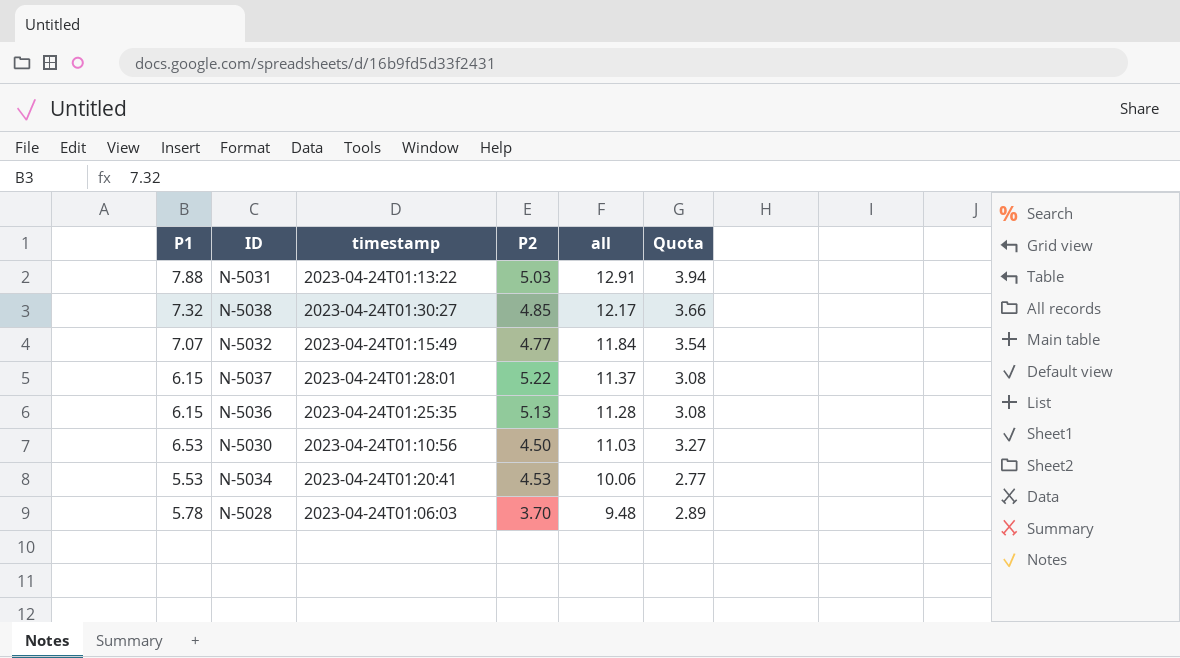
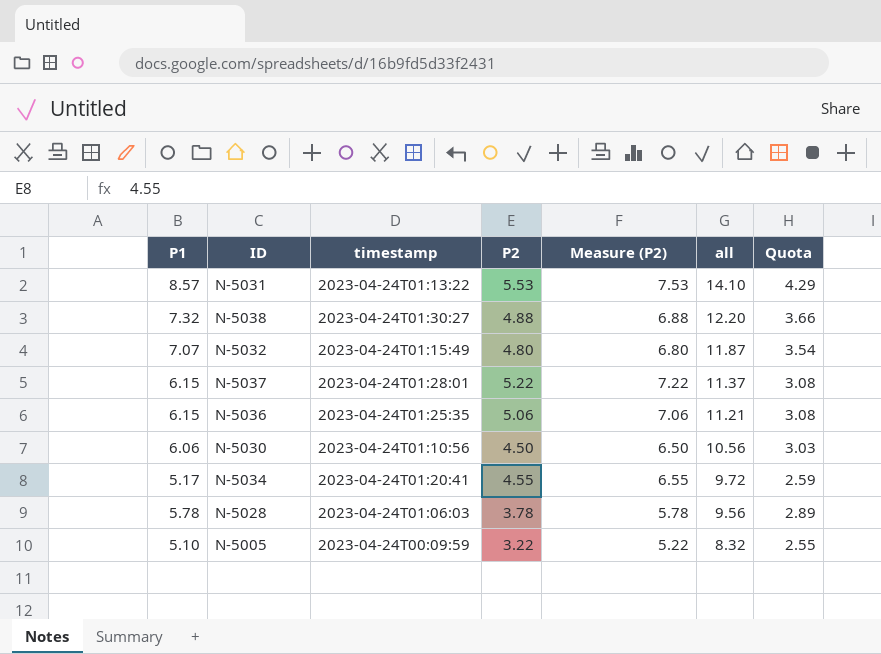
column Measure (P2) | formula: none -> [P2] + 2
N-5031 | P1: 7.88 -> 8.57
N-5031 | P2: 5.03 -> 5.53
N-5031 | all: 12.91 -> 14.10
N-5031 | Quota: 3.94 -> 4.29
N-5038 | P2: 4.85 -> 4.88
N-5038 | all: 12.17 -> 12.20
N-5032 | P2: 4.77 -> 4.80
N-5032 | all: 11.84 -> 11.87
N-5036 | P2: 5.13 -> 5.06
N-5036 | all: 11.28 -> 11.21
N-5030 | P1: 6.53 -> 6.06
N-5030 | all: 11.03 -> 10.56
N-5030 | Quota: 3.27 -> 3.03
N-5034 | P1: 5.53 -> 5.17
N-5034 | P2: 4.53 -> 4.55
N-5034 | all: 10.06 -> 9.72
N-5034 | Quota: 2.77 -> 2.59
N-5028 | P2: 3.70 -> 3.78
N-5028 | all: 9.48 -> 9.56
row N-5005: none -> 5.10 | 2023-04-24T00:09:59 | 3.22 | 5.22 | 8.32 | 2.55

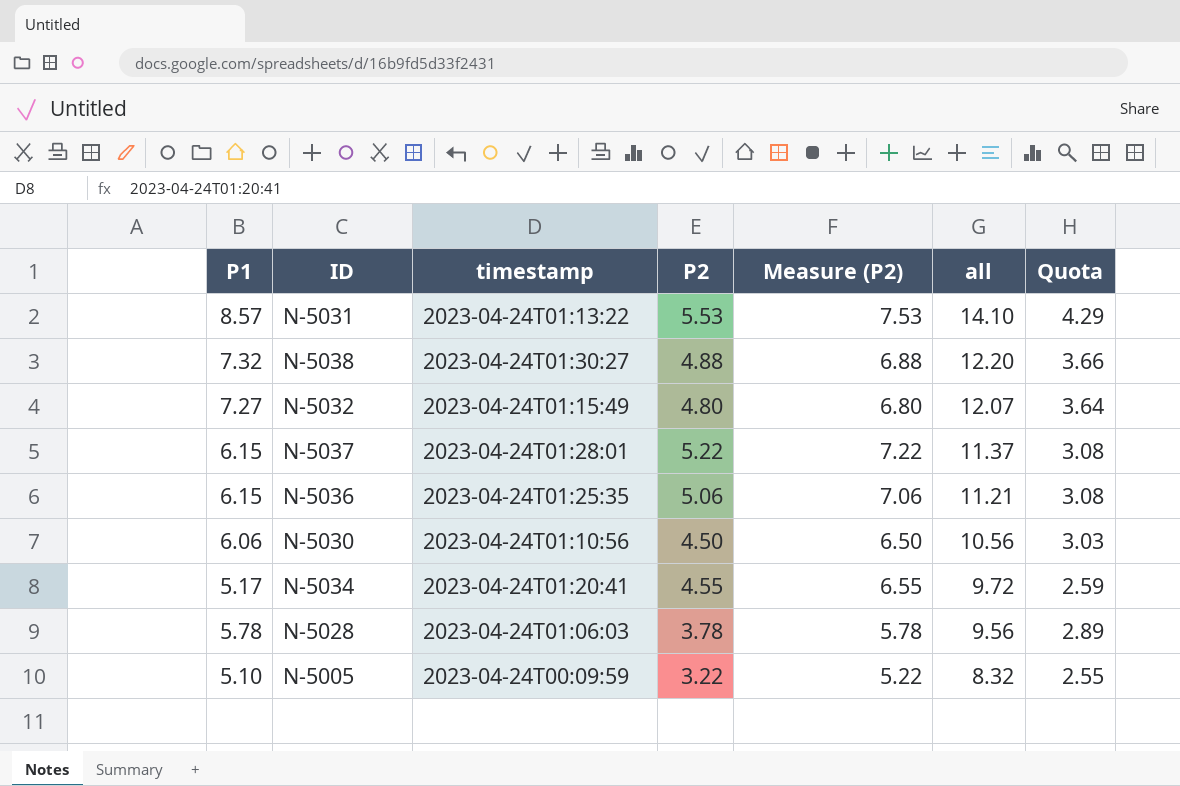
N-5032 | P1: 7.07 -> 7.27
N-5032 | all: 11.87 -> 12.07
N-5032 | Quota: 3.54 -> 3.64

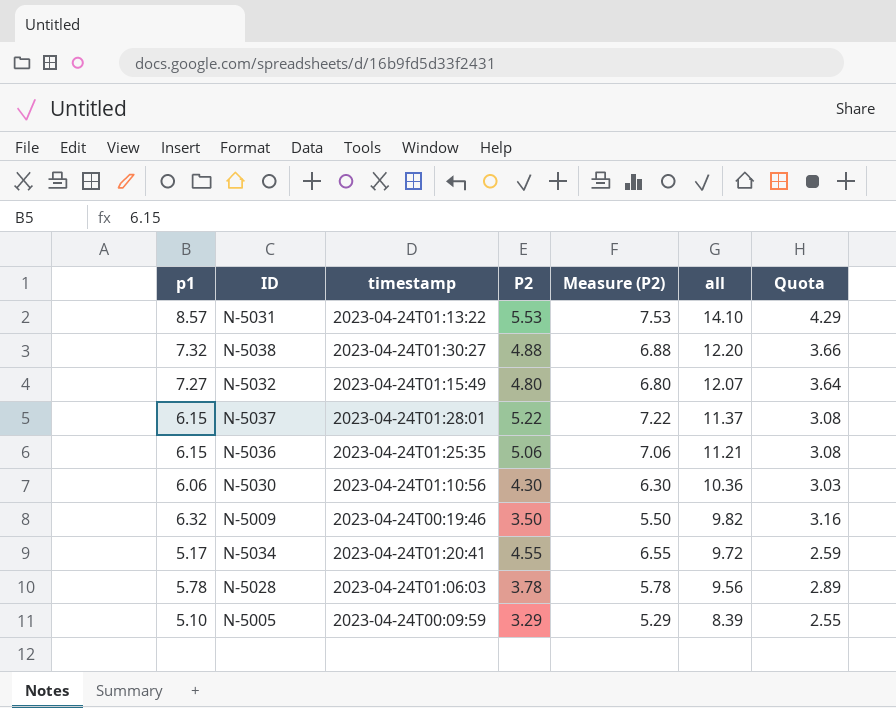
column name: P1 -> p1
N-5030 | P2: 4.50 -> 4.30
N-5030 | Measure (P2): 6.50 -> 6.30
N-5030 | all: 10.56 -> 10.36
row N-5009: none -> 6.32 | 2023-04-24T00:19:46 | 3.50 | 5.50 | 9.82 | 3.16
N-5005 | P2: 3.22 -> 3.29
N-5005 | Measure (P2): 5.22 -> 5.29
N-5005 | all: 8.32 -> 8.39

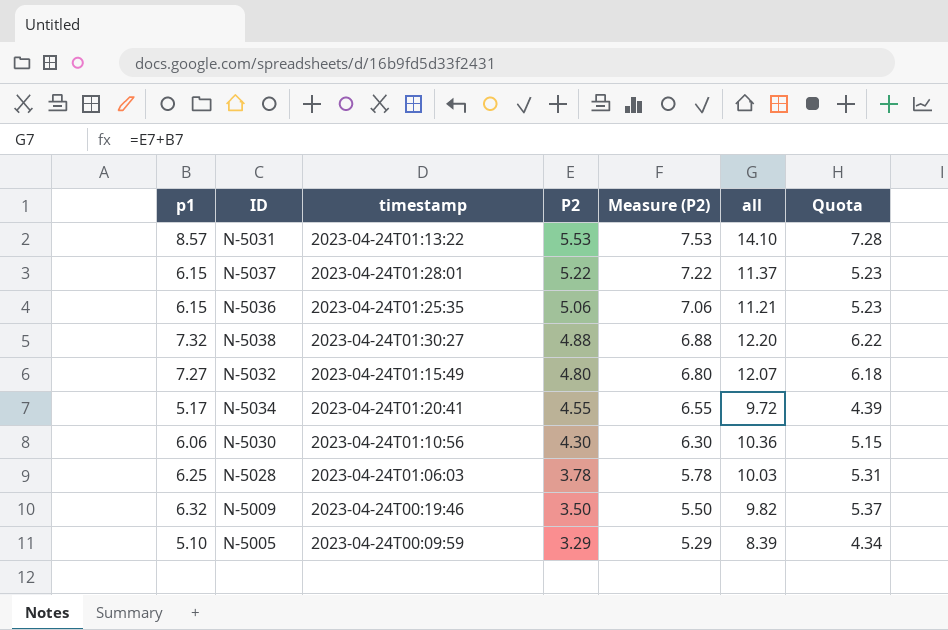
row order: all descending -> P2 descending
column Quota | formula: [p1] * 0.5 -> [p1] * 0.85
N-5028 | p1: 5.78 -> 6.25
N-5028 | all: 9.56 -> 10.03

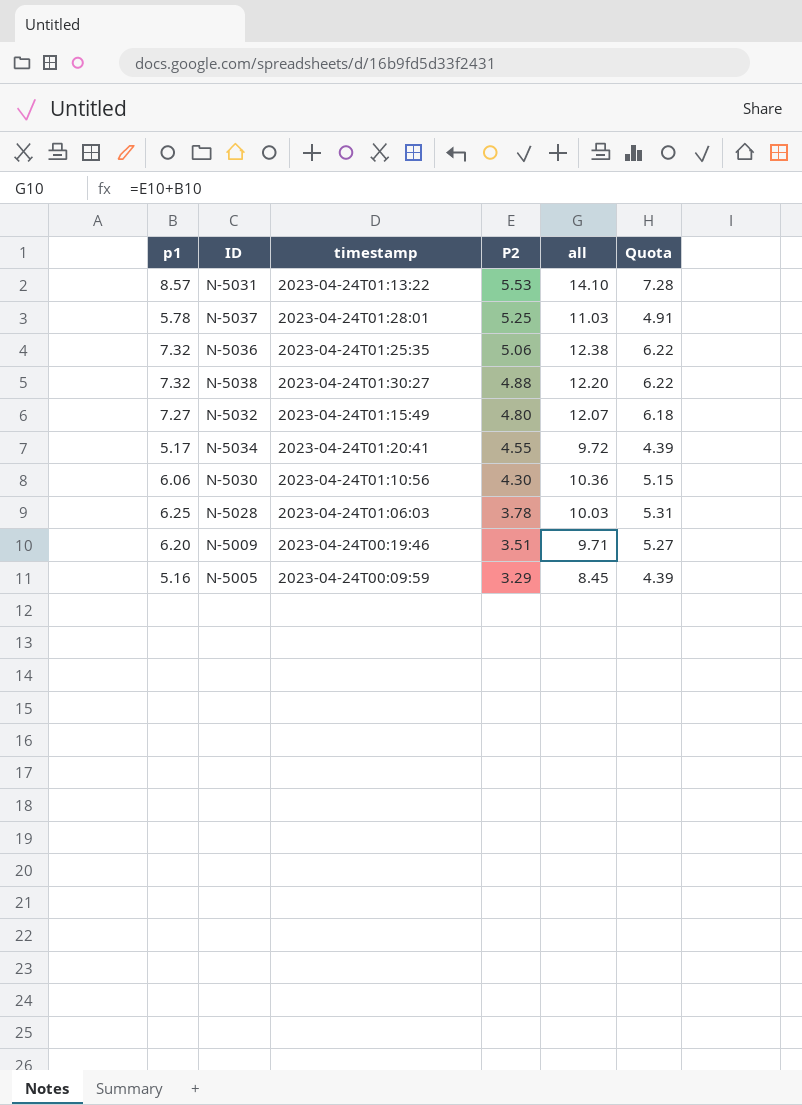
column Measure (P2) | formula: [P2] + 2 -> none
N-5037 | p1: 6.15 -> 5.78
N-5037 | P2: 5.22 -> 5.25
N-5037 | all: 11.37 -> 11.03
N-5037 | Quota: 5.23 -> 4.91
N-5036 | p1: 6.15 -> 7.32
N-5036 | all: 11.21 -> 12.38
N-5036 | Quota: 5.23 -> 6.22
N-5009 | p1: 6.32 -> 6.20
N-5009 | P2: 3.50 -> 3.51
N-5009 | all: 9.82 -> 9.71
N-5009 | Quota: 5.37 -> 5.27
N-5005 | p1: 5.10 -> 5.16
N-5005 | all: 8.39 -> 8.45
N-5005 | Quota: 4.34 -> 4.39

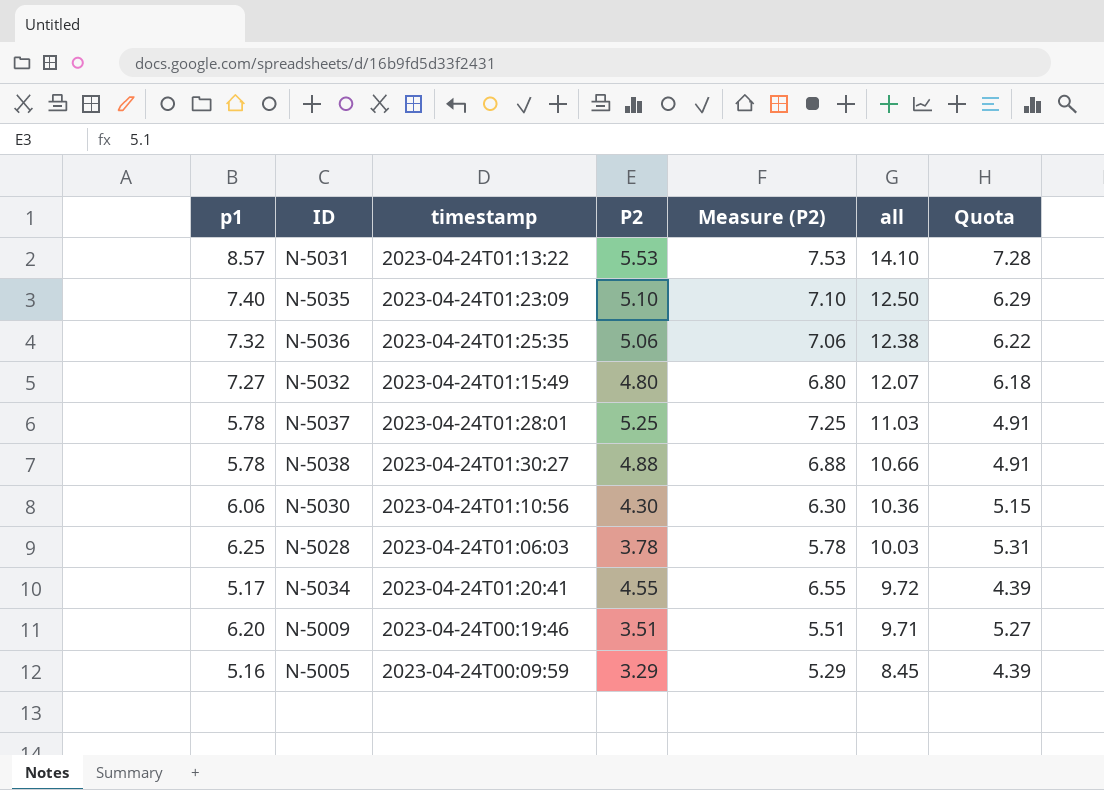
row order: P2 descending -> all descending
column Measure (P2) | formula: none -> [P2] + 2
row N-5035: none -> 7.40 | 2023-04-24T01:23:09 | 5.10 | 7.10 | 12.50 | 6.29
N-5038 | p1: 7.32 -> 5.78
N-5038 | all: 12.20 -> 10.66
N-5038 | Quota: 6.22 -> 4.91

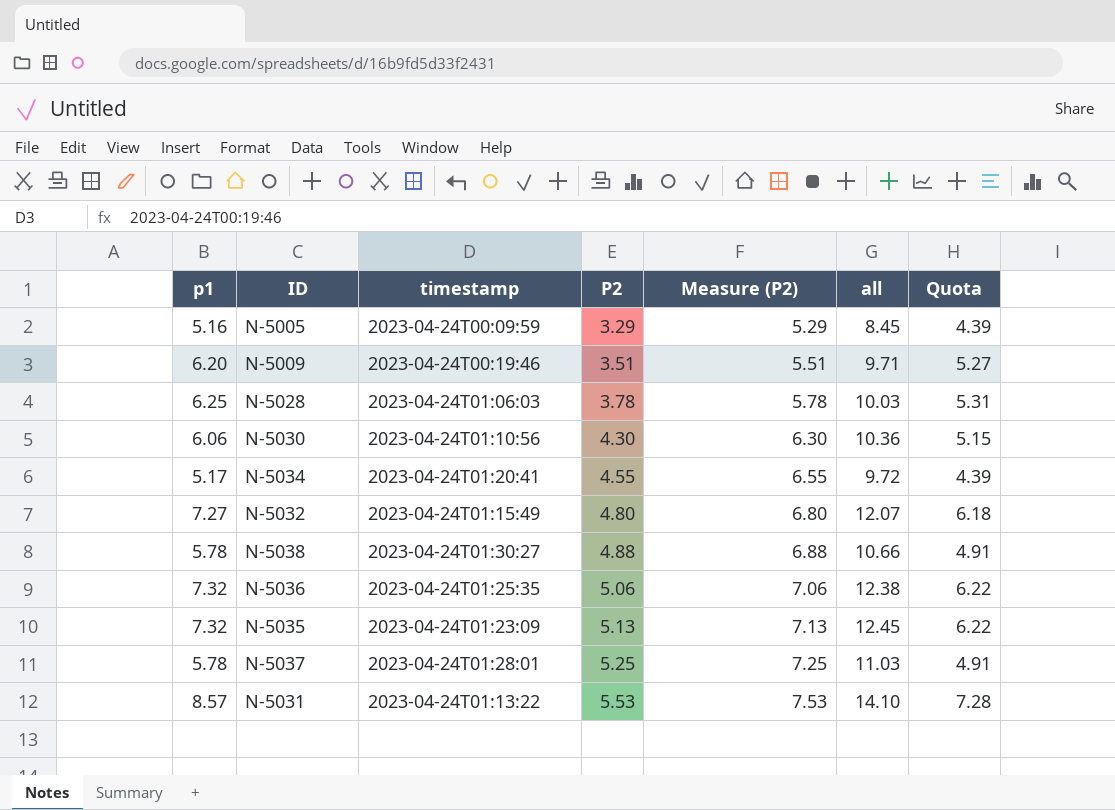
row order: all descending -> P2 ascending
N-5035 | p1: 7.40 -> 7.32
N-5035 | P2: 5.10 -> 5.13
N-5035 | Measure (P2): 7.10 -> 7.13
N-5035 | all: 12.50 -> 12.45
N-5035 | Quota: 6.29 -> 6.22

